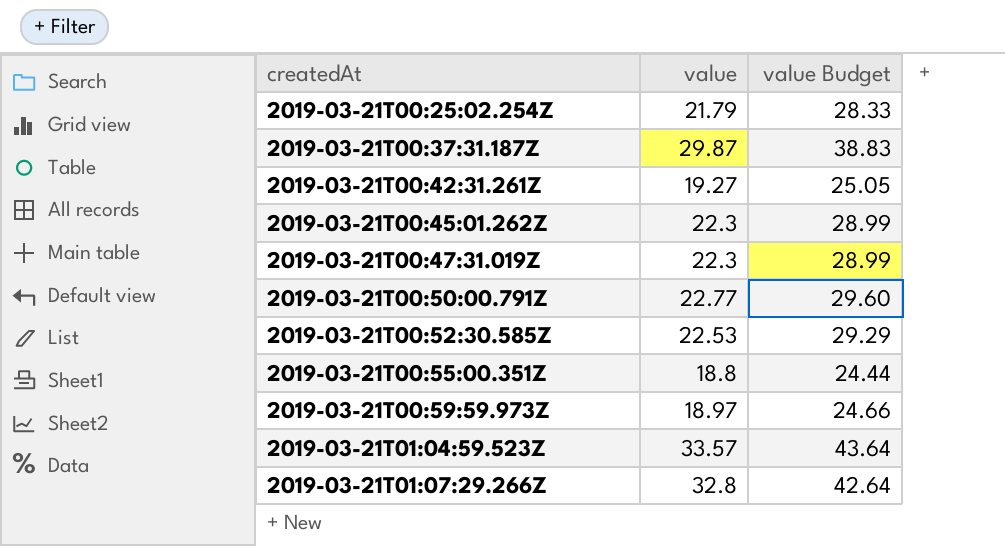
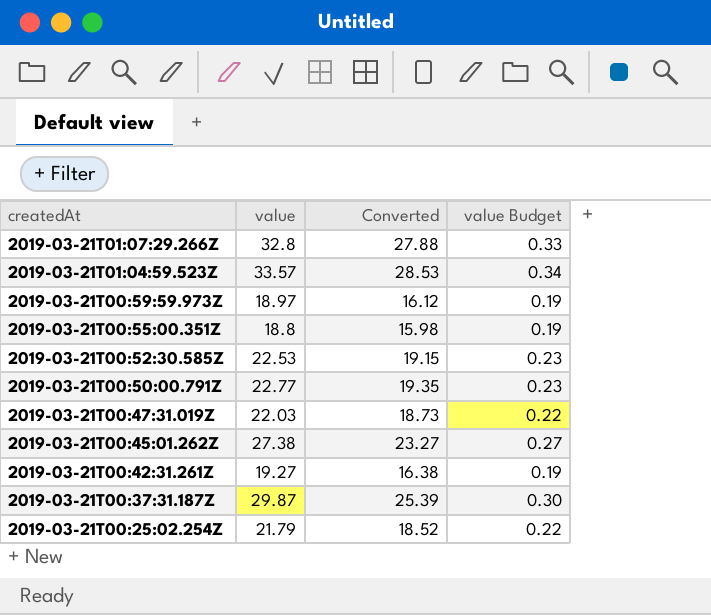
row order: createdAt ascending -> createdAt descending
column Converted | formula: none -> [value] * 0.85
column value Budget | formula: [value] * 1.3 -> [value] * 0.01
2019-03-21T00:47:31.019Z | value: 22.3 -> 22.03
2019-03-21T00:45:01.262Z | value: 22.3 -> 27.38

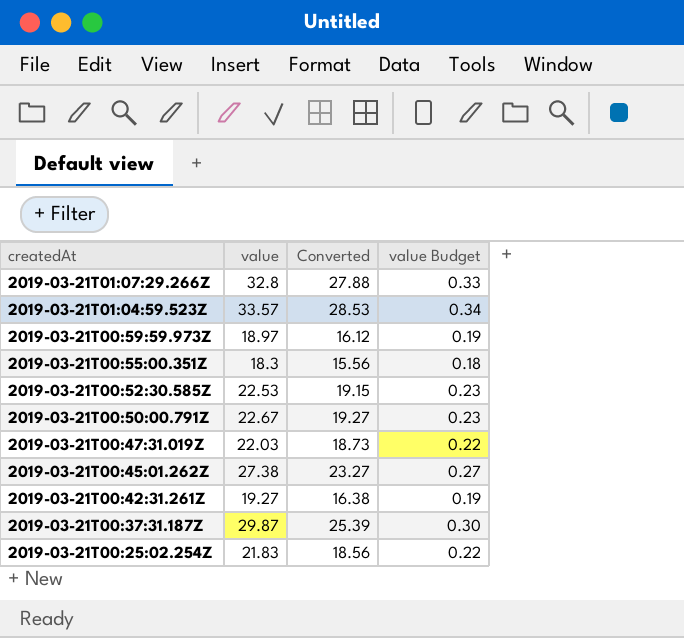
2019-03-21T00:55:00.351Z | value: 18.8 -> 18.3
2019-03-21T00:55:00.351Z | Converted: 15.98 -> 15.56
2019-03-21T00:55:00.351Z | value Budget: 0.19 -> 0.18
2019-03-21T00:50:00.791Z | value: 22.77 -> 22.67
2019-03-21T00:50:00.791Z | Converted: 19.35 -> 19.27
2019-03-21T00:25:02.254Z | value: 21.79 -> 21.83
2019-03-21T00:25:02.254Z | Converted: 18.52 -> 18.56

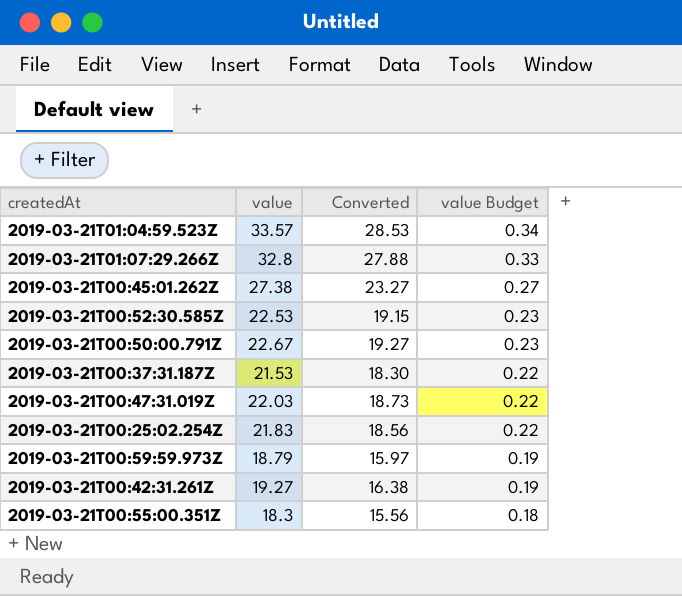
row order: createdAt descending -> value Budget descending
2019-03-21T00:37:31.187Z | value: 29.87 -> 21.53
2019-03-21T00:37:31.187Z | Converted: 25.39 -> 18.30
2019-03-21T00:37:31.187Z | value Budget: 0.30 -> 0.22
2019-03-21T00:59:59.973Z | value: 18.97 -> 18.79
2019-03-21T00:59:59.973Z | Converted: 16.12 -> 15.97

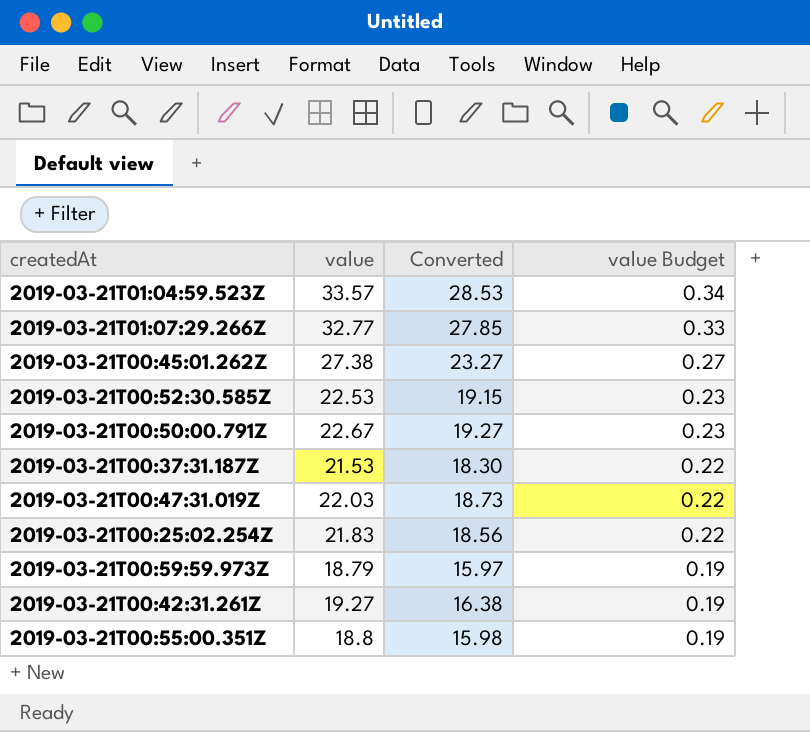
2019-03-21T01:07:29.266Z | value: 32.8 -> 32.77
2019-03-21T01:07:29.266Z | Converted: 27.88 -> 27.85
2019-03-21T00:55:00.351Z | value: 18.3 -> 18.8
2019-03-21T00:55:00.351Z | Converted: 15.56 -> 15.98
2019-03-21T00:55:00.351Z | value Budget: 0.18 -> 0.19

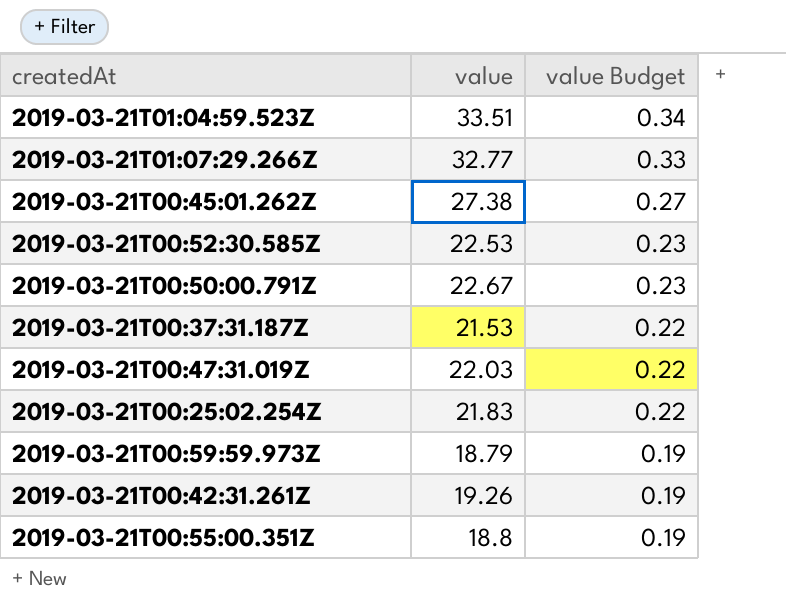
column Converted | formula: [value] * 0.85 -> none
2019-03-21T01:04:59.523Z | value: 33.57 -> 33.51
2019-03-21T00:42:31.261Z | value: 19.27 -> 19.26

